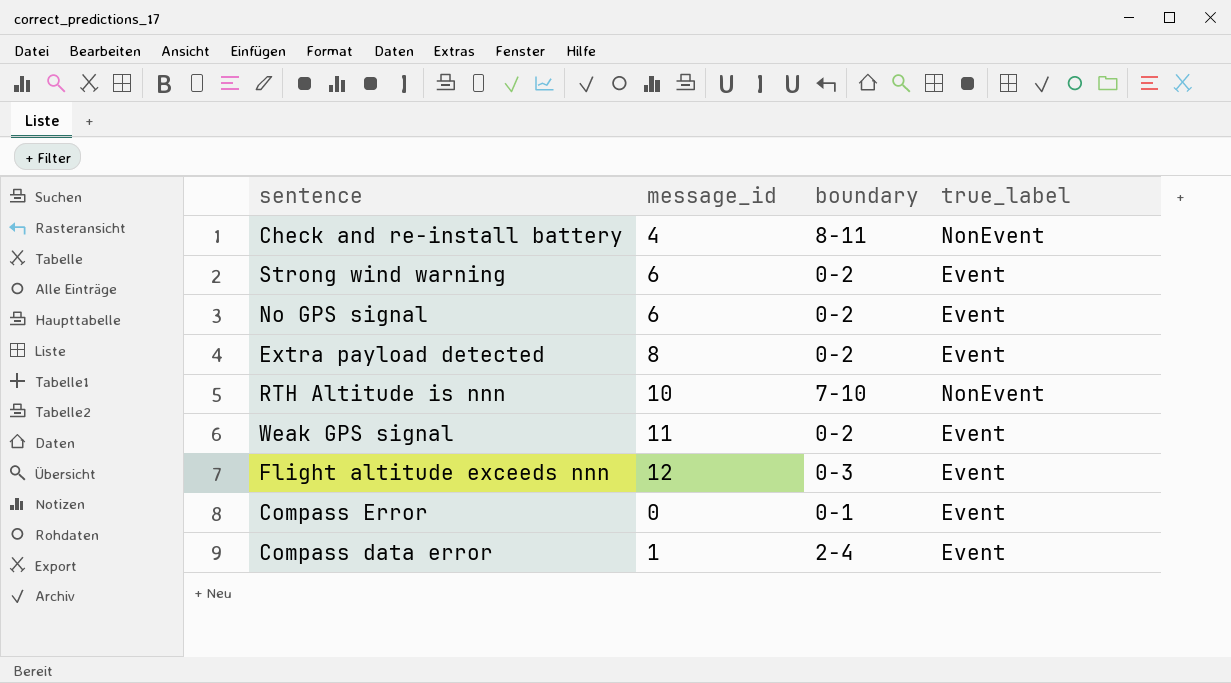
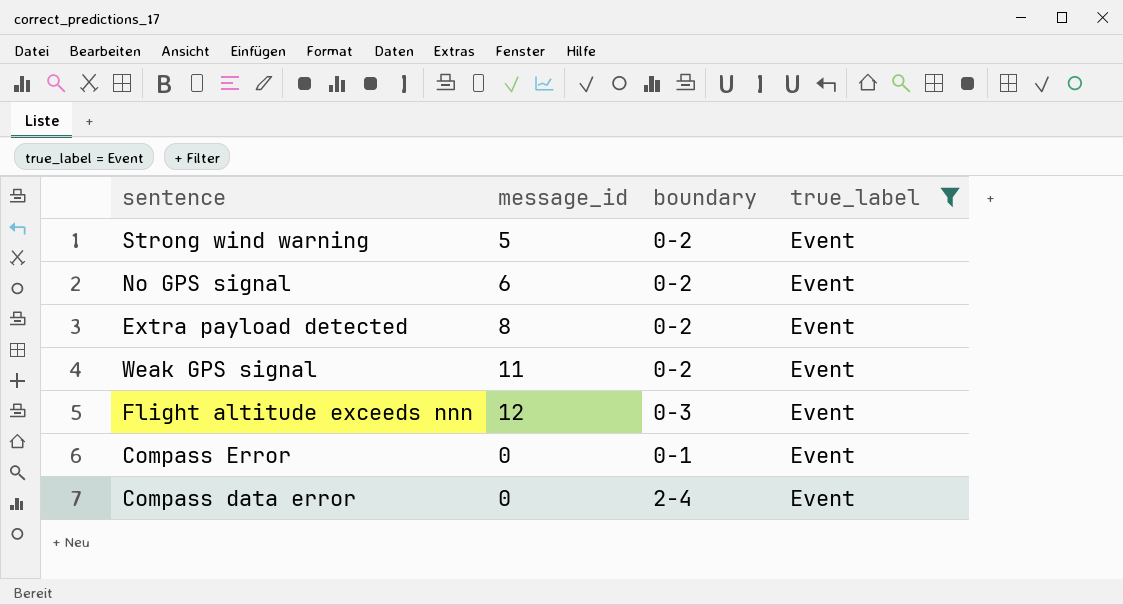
filter: none -> true_label = Event
Strong wind warning | message_id: 6 -> 5
Compass data error | message_id: 1 -> 0

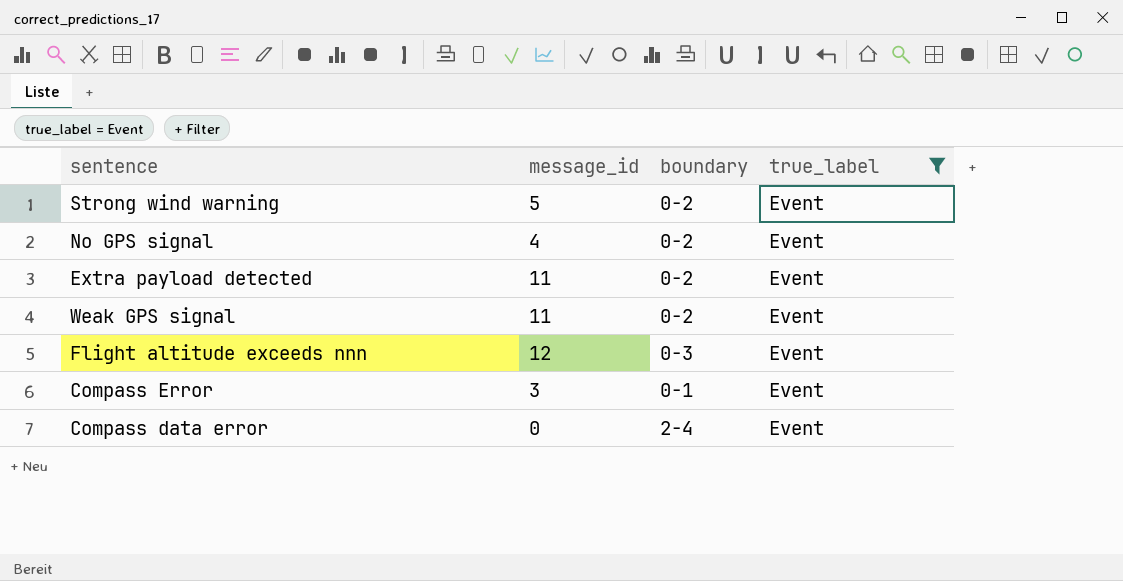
No GPS signal | message_id: 6 -> 4
Extra payload detected | message_id: 8 -> 11
Compass Error | message_id: 0 -> 3

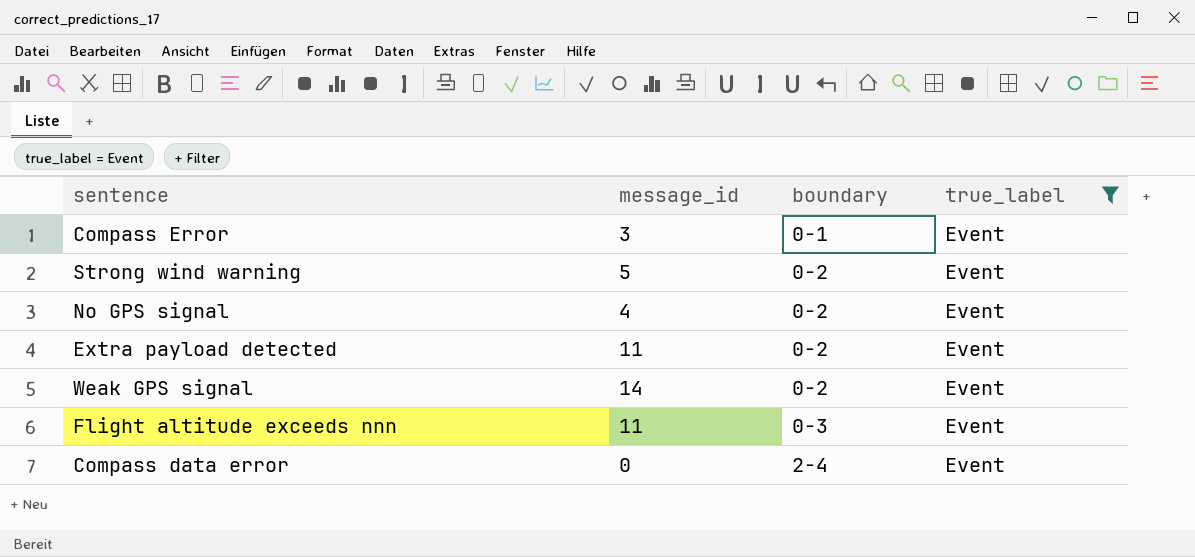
row order: none -> boundary ascending
Weak GPS signal | message_id: 11 -> 14
Flight altitude exceeds nnn | message_id: 12 -> 11

